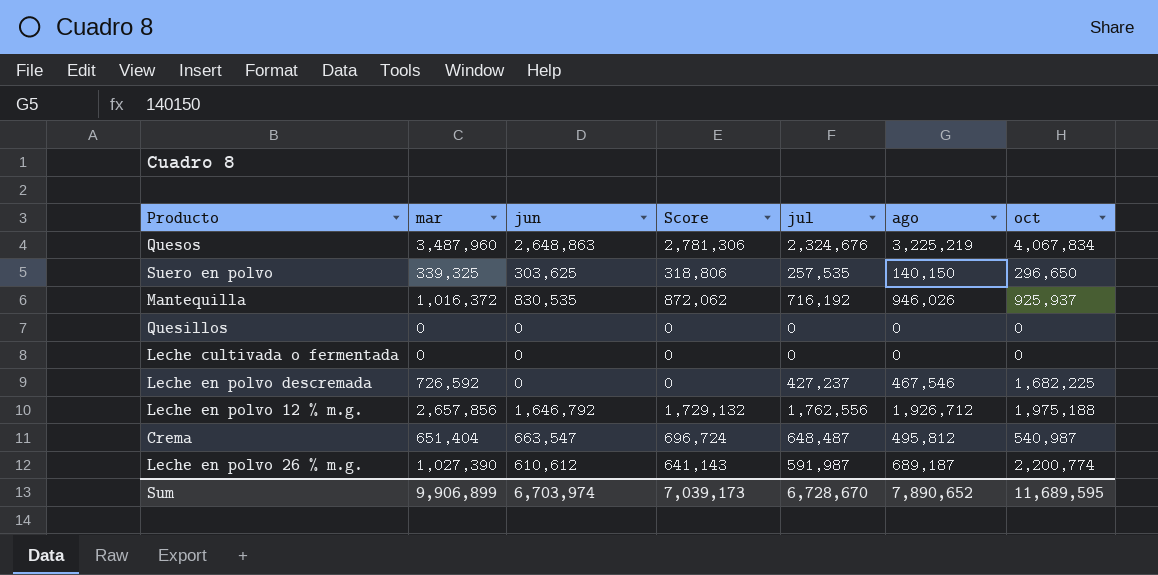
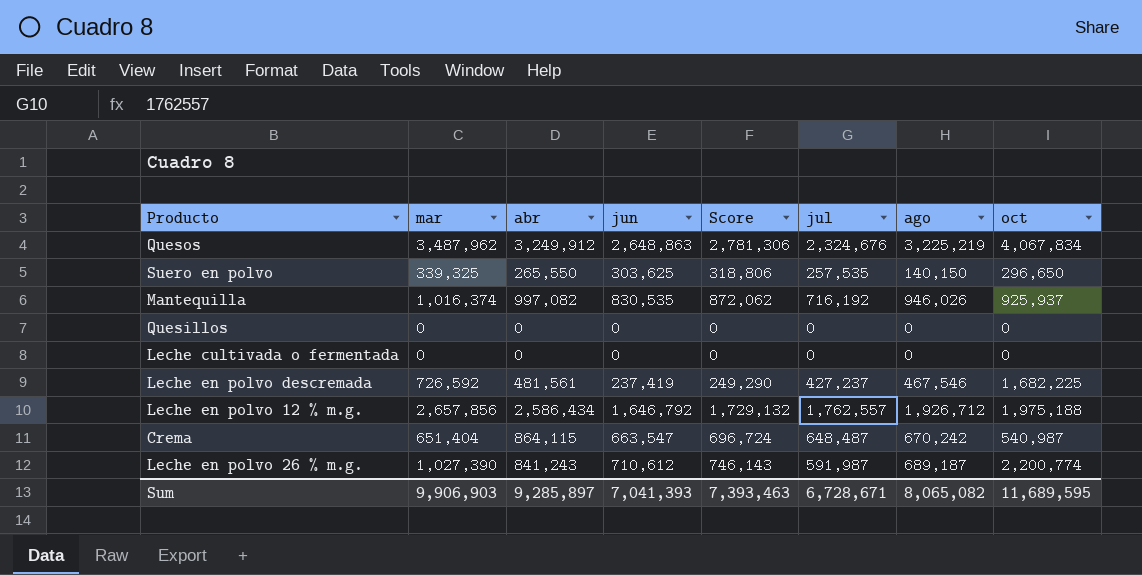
column abr | position: none -> 3
Quesos | mar: 3,487,960 -> 3,487,962
Mantequilla | mar: 1,016,372 -> 1,016,374
Leche en polvo descremada | jun: 0 -> 237,419
Leche en polvo descremada | Score: 0 -> 249,290
Leche en polvo 12 % m.g. | jul: 1,762,556 -> 1,762,557
Crema | ago: 495,812 -> 670,242
Leche en polvo 26 % m.g. | jun: 610,612 -> 710,612
Leche en polvo 26 % m.g. | Score: 641,143 -> 746,143
Sum | mar: 9,906,899 -> 9,906,903
Sum | jun: 6,703,974 -> 7,041,393
Sum | Score: 7,039,173 -> 7,393,463
Sum | jul: 6,728,670 -> 6,728,671
Sum | ago: 7,890,652 -> 8,065,082

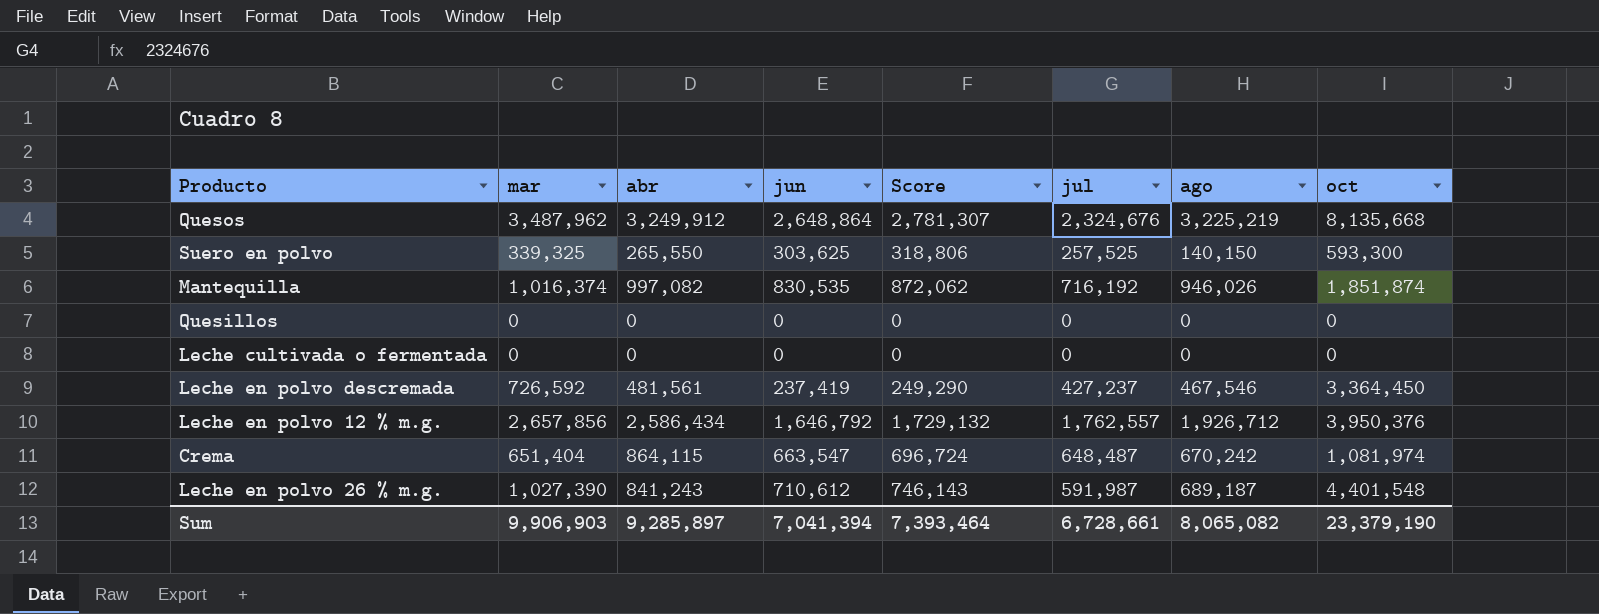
Quesos | jun: 2,648,863 -> 2,648,864
Quesos | Score: 2,781,306 -> 2,781,307
Quesos | oct: 4,067,834 -> 8,135,668
Suero en polvo | jul: 257,535 -> 257,525
Suero en polvo | oct: 296,650 -> 593,300
Mantequilla | oct: 925,937 -> 1,851,874
Leche en polvo descremada | oct: 1,682,225 -> 3,364,450
Leche en polvo 12 % m.g. | oct: 1,975,188 -> 3,950,376
Crema | oct: 540,987 -> 1,081,974
Leche en polvo 26 % m.g. | oct: 2,200,774 -> 4,401,548
Sum | jun: 7,041,393 -> 7,041,394
Sum | Score: 7,393,463 -> 7,393,464
Sum | jul: 6,728,671 -> 6,728,661
Sum | oct: 11,689,595 -> 23,379,190

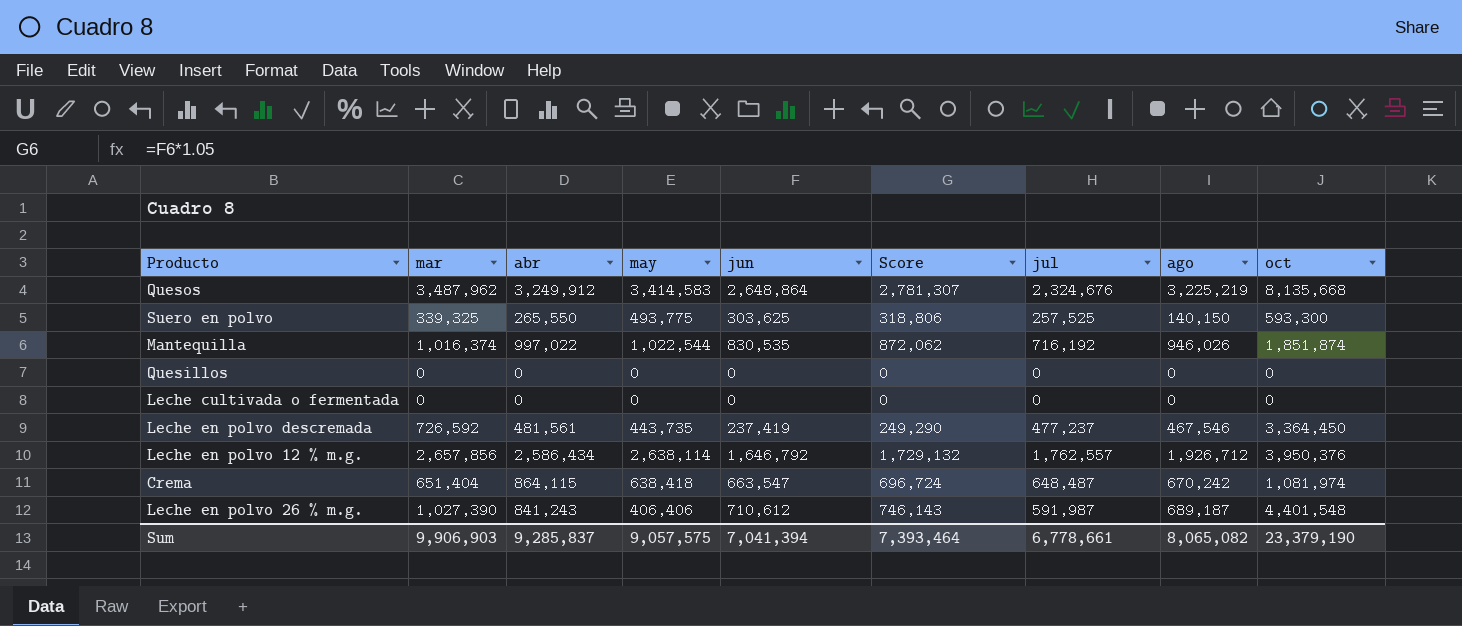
column may | position: none -> 4
Mantequilla | abr: 997,082 -> 997,022
Leche en polvo descremada | jul: 427,237 -> 477,237
Sum | abr: 9,285,897 -> 9,285,837
Sum | jul: 6,728,661 -> 6,778,661

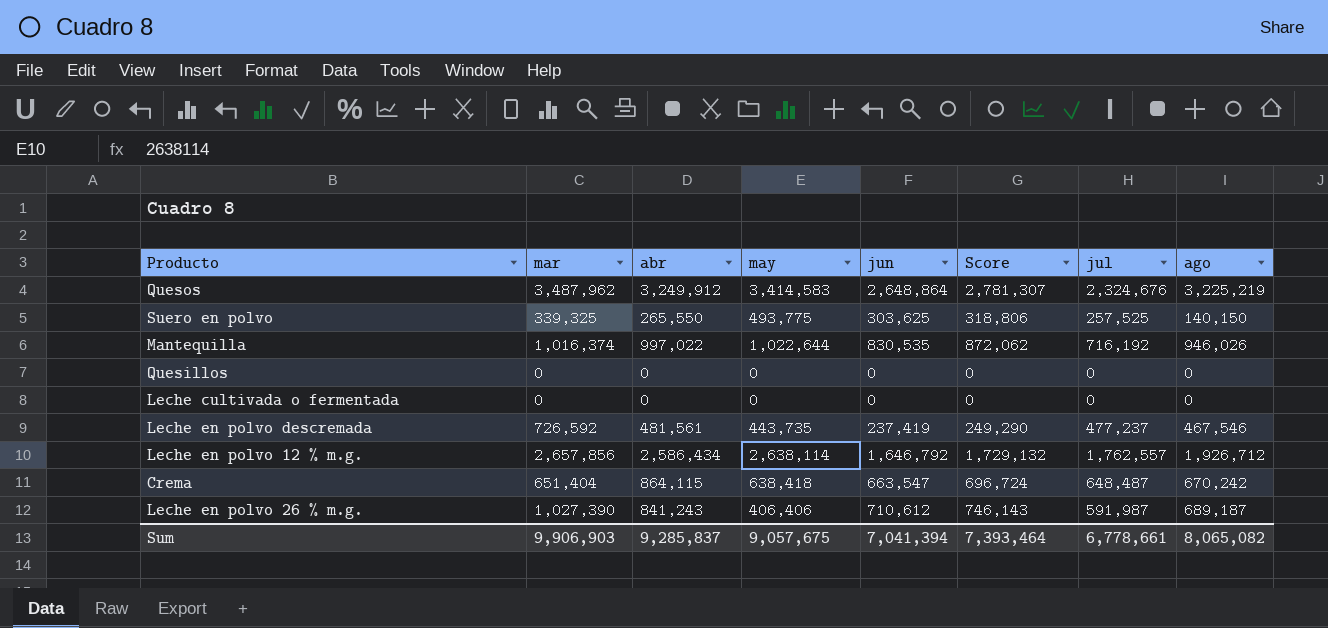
column oct | position: 9 -> none
Mantequilla | may: 1,022,544 -> 1,022,644
Sum | may: 9,057,575 -> 9,057,675

